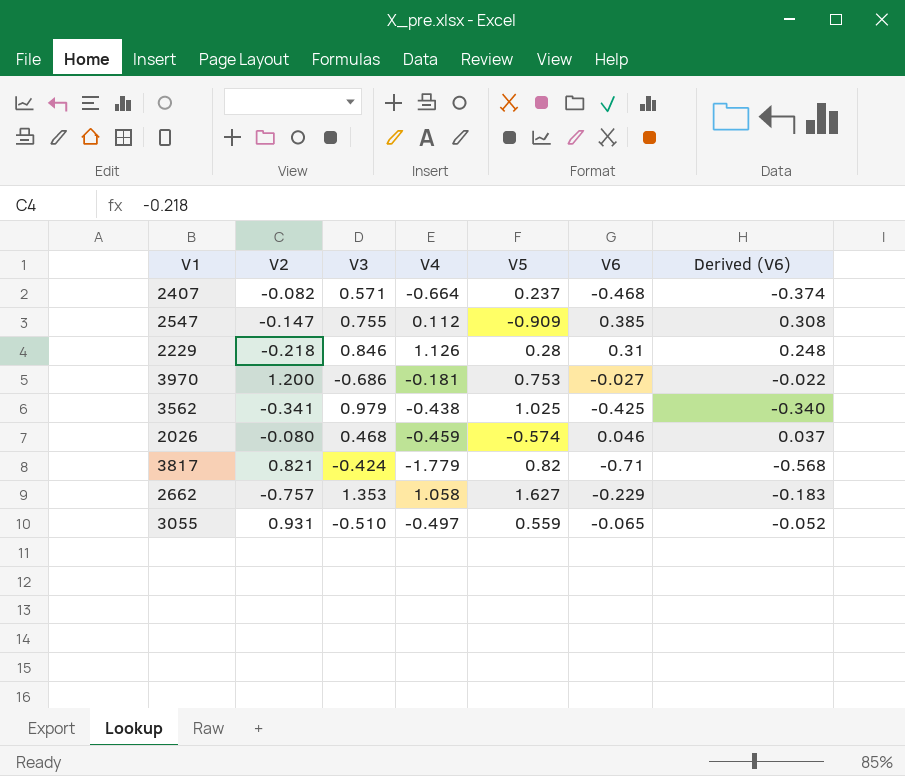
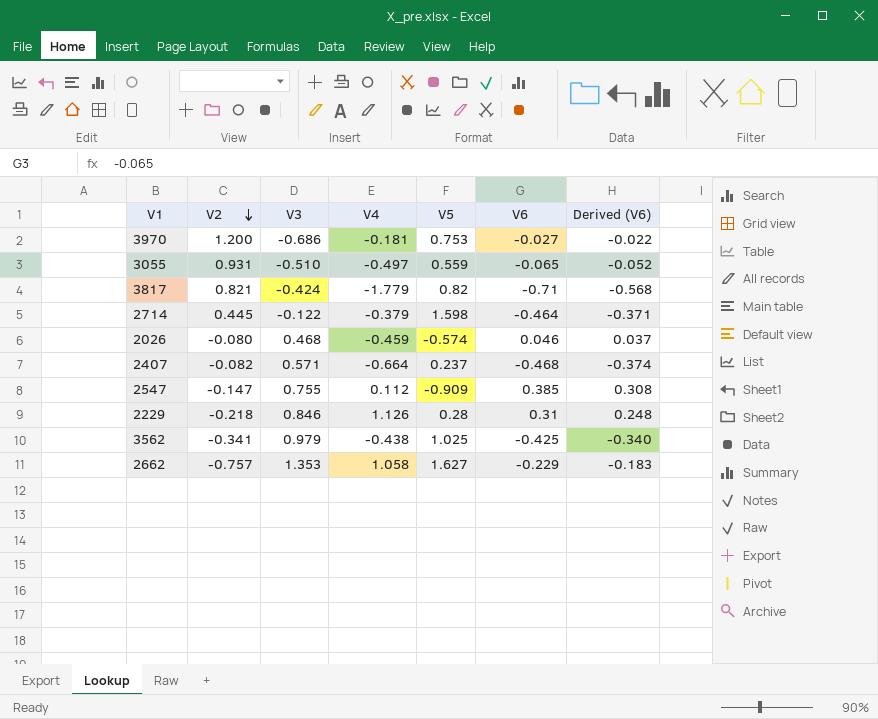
row order: none -> V2 descending
row 2714: none -> 0.445 | -0.122 | -0.379 | 1.598 | -0.464 | -0.371

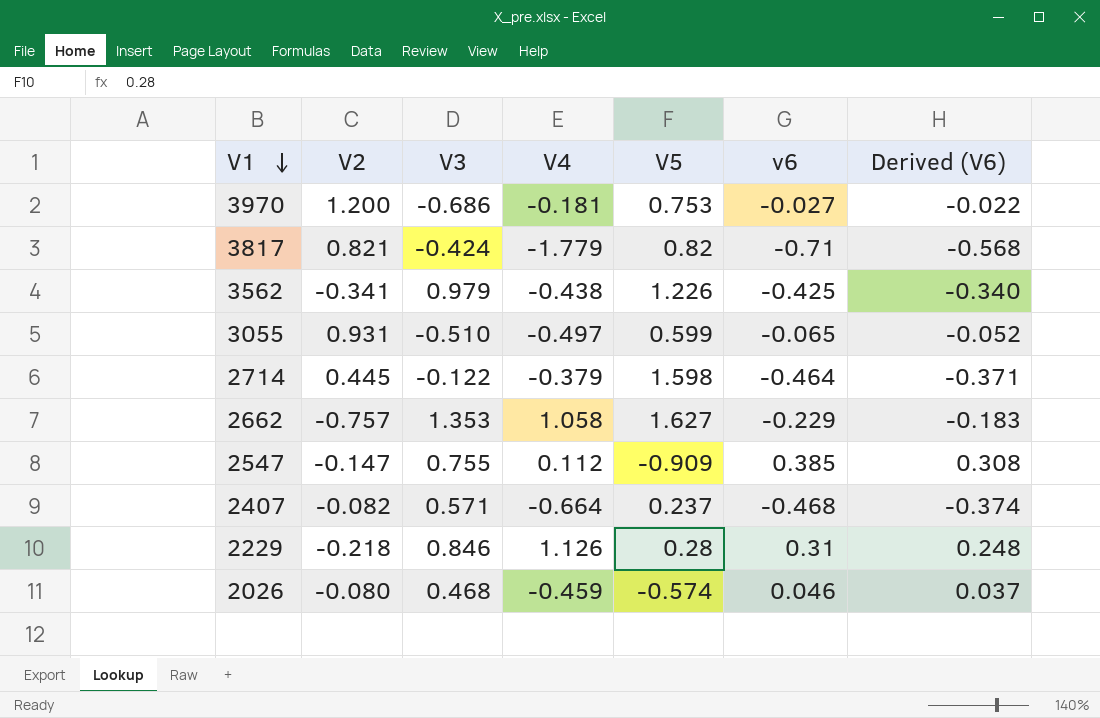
row order: V2 descending -> V1 descending
column name: V6 -> v6
3562 | V5: 1.025 -> 1.226
3055 | V5: 0.559 -> 0.599

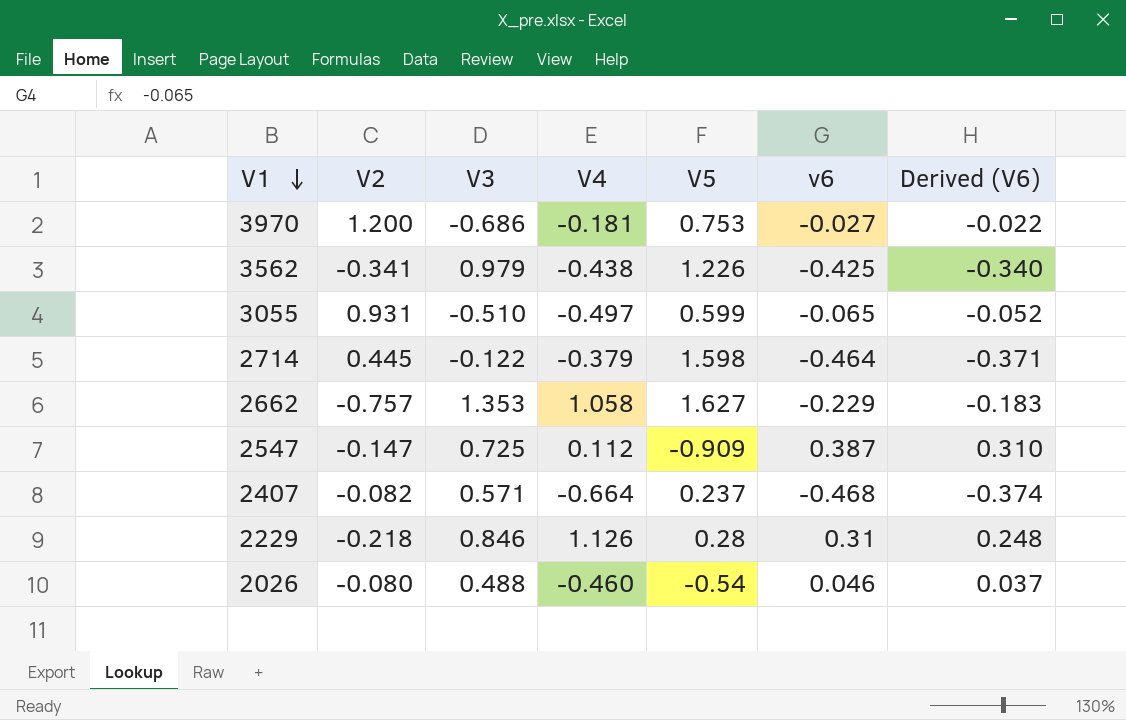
row 3817: 0.821 | -0.424 | -1.779 | 0.82 | -0.71 | -0.568 -> none
2547 | V3: 0.755 -> 0.725
2547 | v6: 0.385 -> 0.387
2547 | Derived (V6): 0.308 -> 0.310
2026 | V3: 0.468 -> 0.488
2026 | V4: -0.459 -> -0.460
2026 | V5: -0.574 -> -0.54

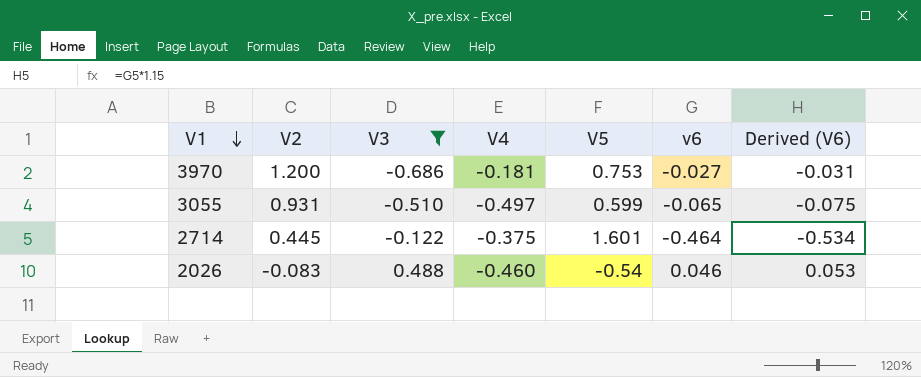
filter: none -> V3 <= 0.488
column Derived (V6) | formula: [v6] * 0.8 -> [v6] * 1.15
2714 | V4: -0.379 -> -0.375
2714 | V5: 1.598 -> 1.601
2026 | V2: -0.080 -> -0.083

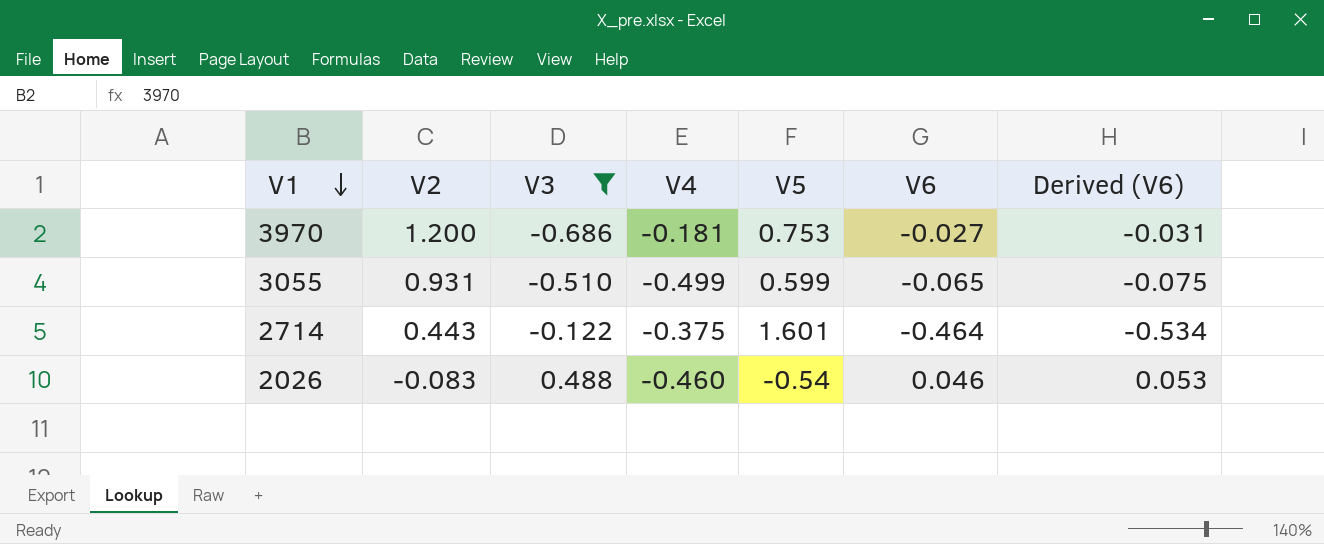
column name: v6 -> V6
3055 | V4: -0.497 -> -0.499
2714 | V2: 0.445 -> 0.443

